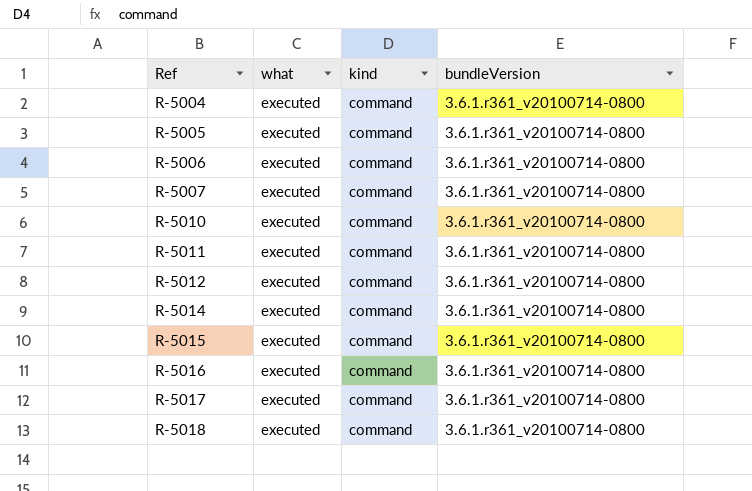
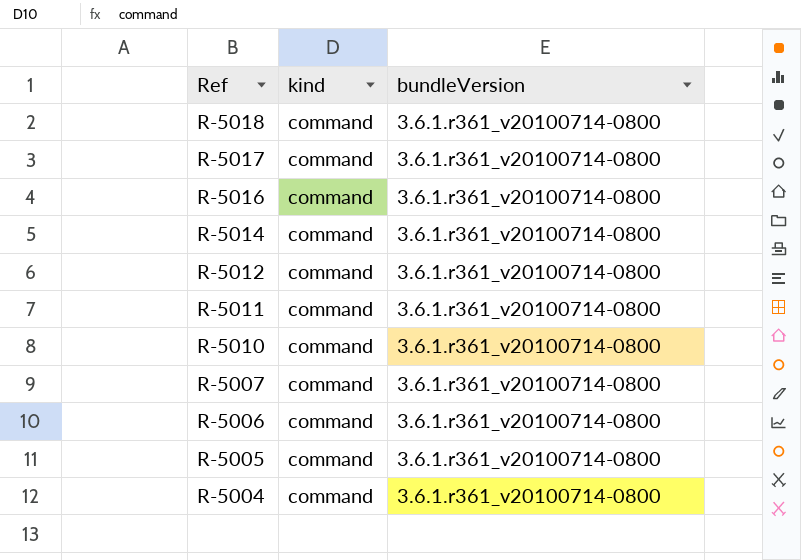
row order: Ref ascending -> Ref descending
column what | position: 2 -> none
row R-5015: executed | command | 3.6.1.r361_v20100714-0800 -> none

